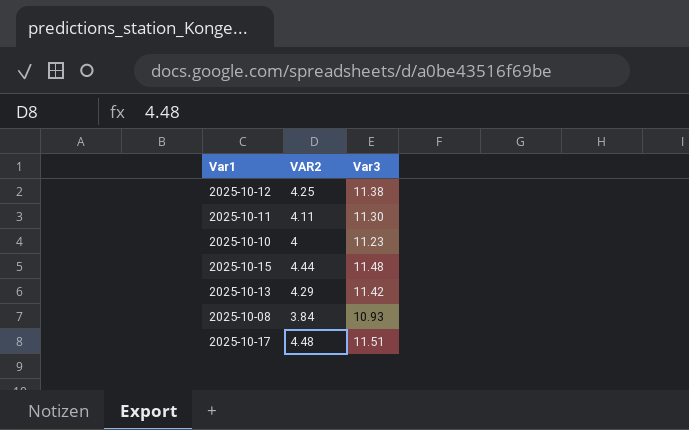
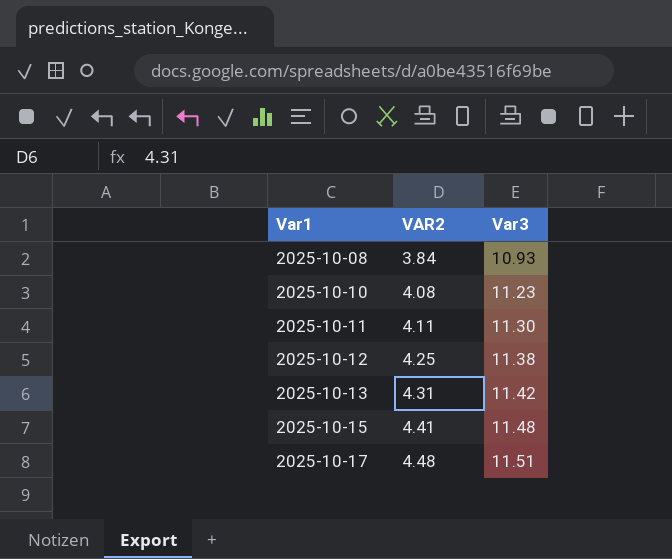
row order: none -> Var1 ascending
2025-10-10 | VAR2: 4 -> 4.08
2025-10-13 | VAR2: 4.29 -> 4.31
2025-10-15 | VAR2: 4.44 -> 4.41

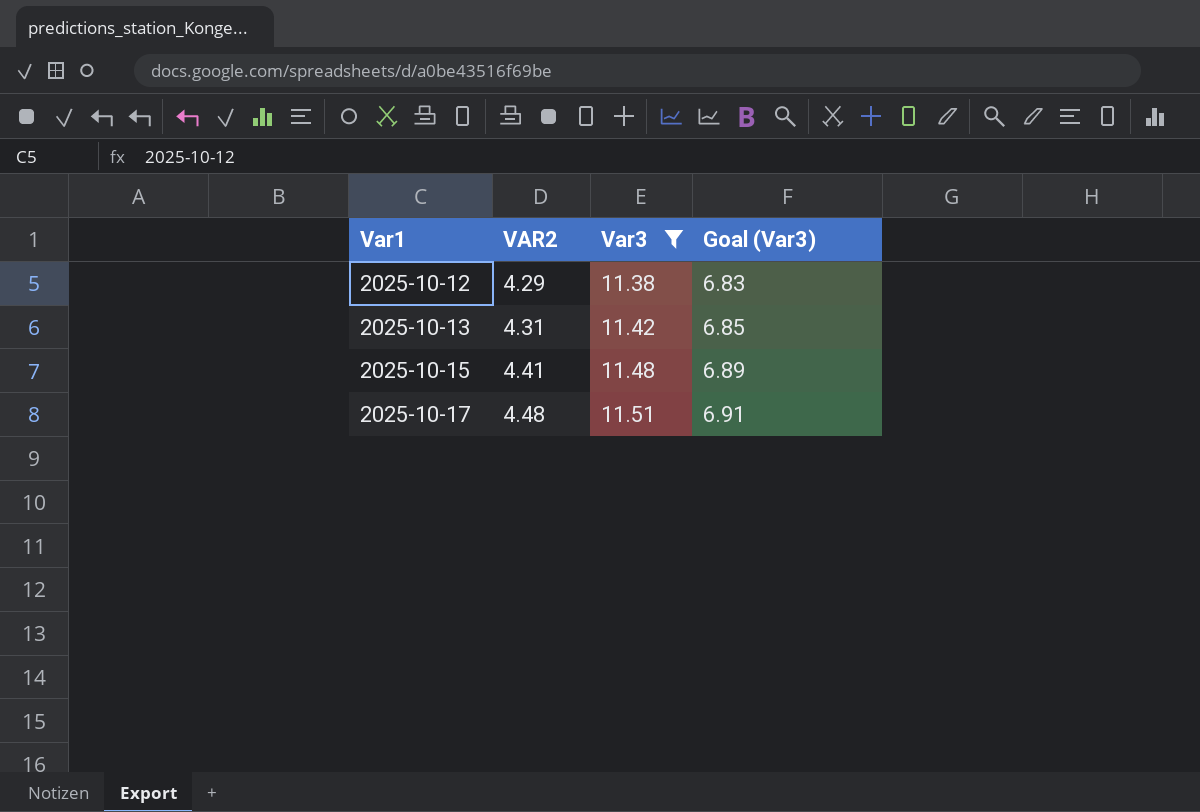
filter: none -> Var3 >= 11.38
column Goal (Var3) | formula: none -> [Var3] * 0.6
2025-10-12 | VAR2: 4.25 -> 4.29

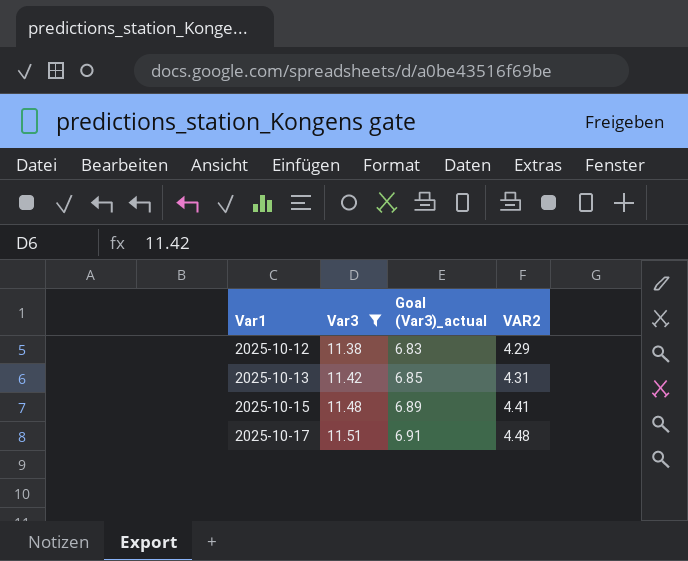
column name: Goal (Var3) -> Goal (Var3)_actual
column VAR2 | position: 2 -> 4

